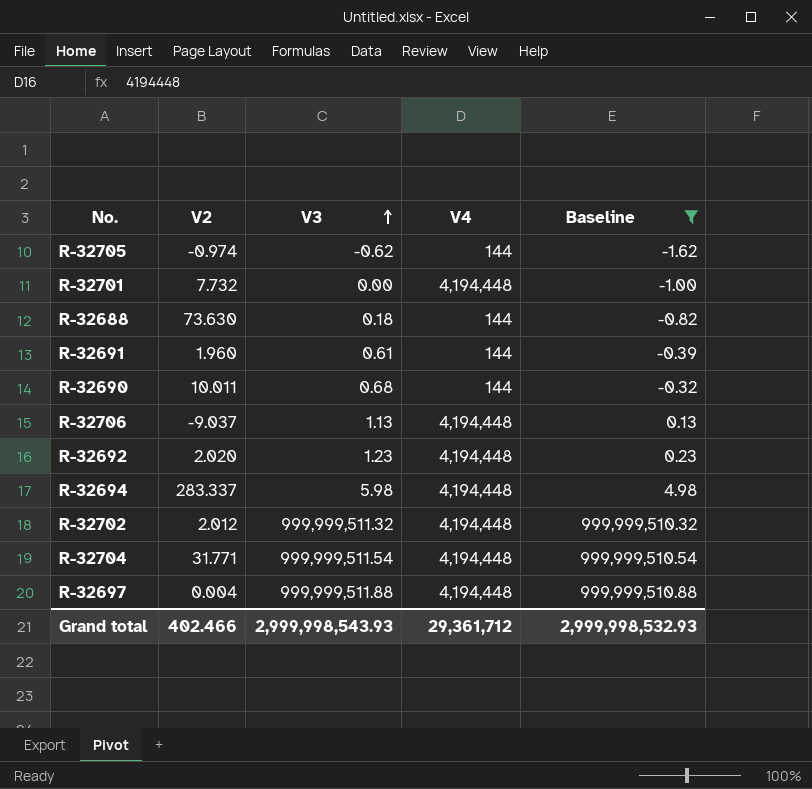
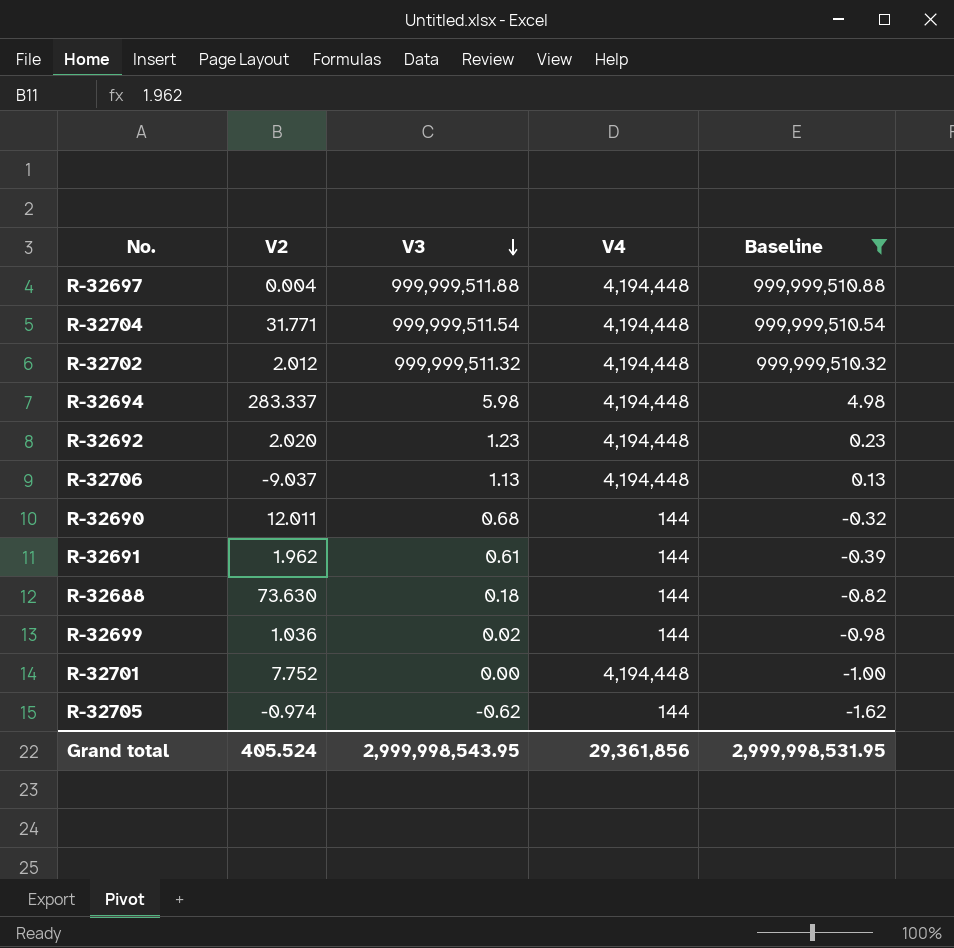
row order: V3 ascending -> V3 descending
R-32690 | V2: 10.011 -> 12.011
R-32691 | V2: 1.960 -> 1.962
row R-32699: none -> 1.036 | 0.02 | 144 | -0.98
R-32701 | V2: 7.732 -> 7.752
Grand total | V2: 402.466 -> 405.524
Grand total | V3: 2,999,998,543.93 -> 2,999,998,543.95
Grand total | V4: 29,361,712 -> 29,361,856
Grand total | Baseline: 2,999,998,532.93 -> 2,999,998,531.95

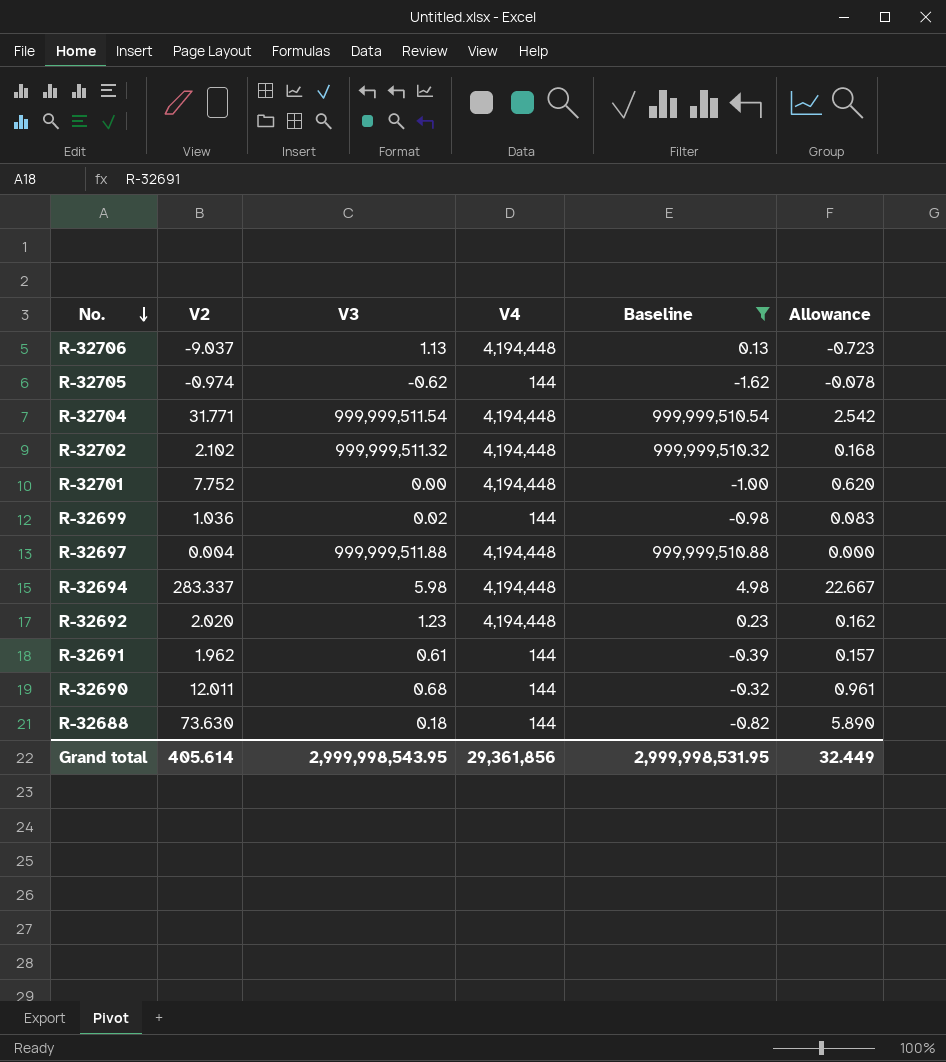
row order: V3 descending -> No. descending
column Allowance | formula: none -> [V2] * 0.08
R-32702 | V2: 2.012 -> 2.102
Grand total | V2: 405.524 -> 405.614

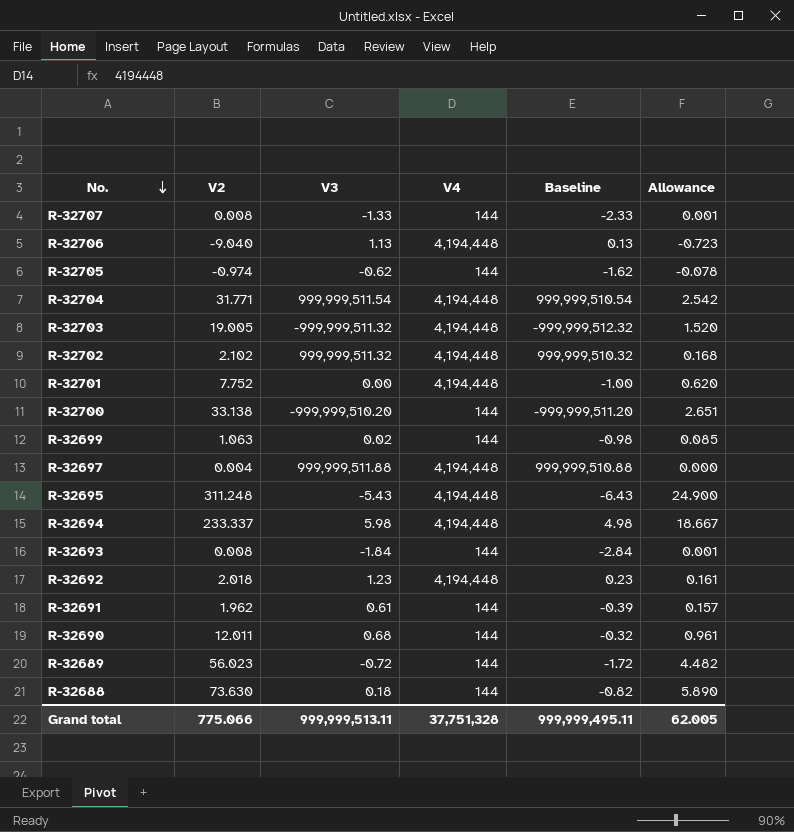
filter: Baseline >= -1.62 -> none
R-32706 | V2: -9.037 -> -9.040
R-32699 | V2: 1.036 -> 1.063
R-32699 | Allowance: 0.083 -> 0.085
R-32694 | V2: 283.337 -> 233.337
R-32694 | Allowance: 22.667 -> 18.667
R-32692 | V2: 2.020 -> 2.018
R-32692 | Allowance: 0.162 -> 0.161
Grand total | V2: 405.614 -> 775.066
Grand total | V3: 2,999,998,543.95 -> 999,999,513.11
Grand total | V4: 29,361,856 -> 37,751,328
Grand total | Baseline: 2,999,998,531.95 -> 999,999,495.11
Grand total | Allowance: 32.449 -> 62.005

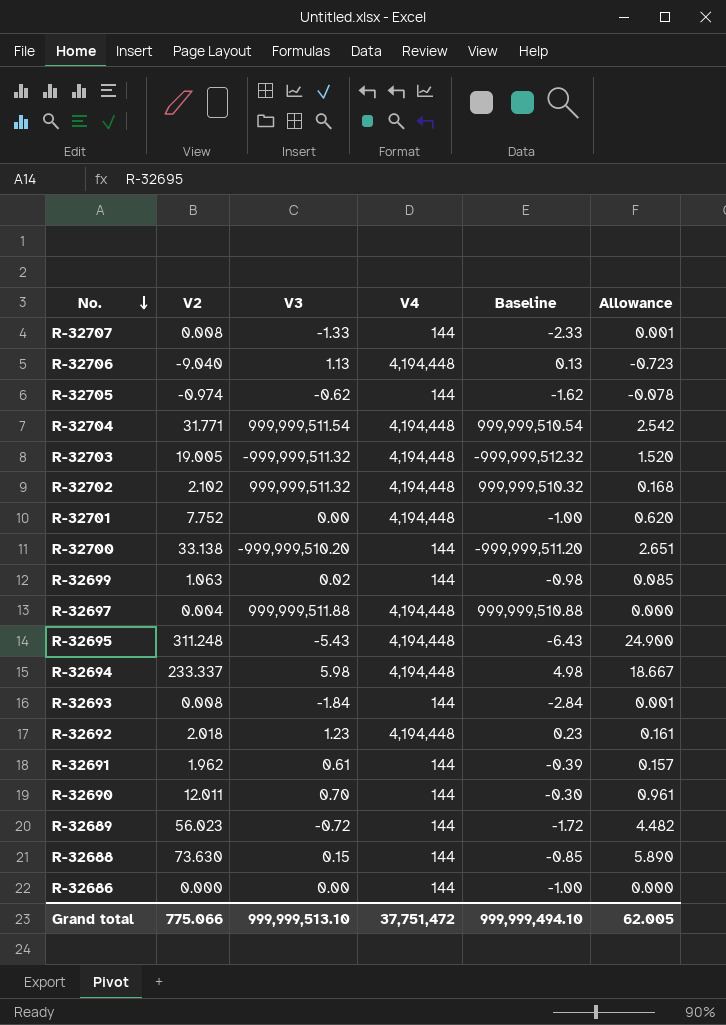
R-32690 | V3: 0.68 -> 0.70
R-32690 | Baseline: -0.32 -> -0.30
R-32688 | V3: 0.18 -> 0.15
R-32688 | Baseline: -0.82 -> -0.85
row R-32686: none -> 0.000 | 0.00 | 144 | -1.00 | 0.000
Grand total | V3: 999,999,513.11 -> 999,999,513.10
Grand total | V4: 37,751,328 -> 37,751,472
Grand total | Baseline: 999,999,495.11 -> 999,999,494.10

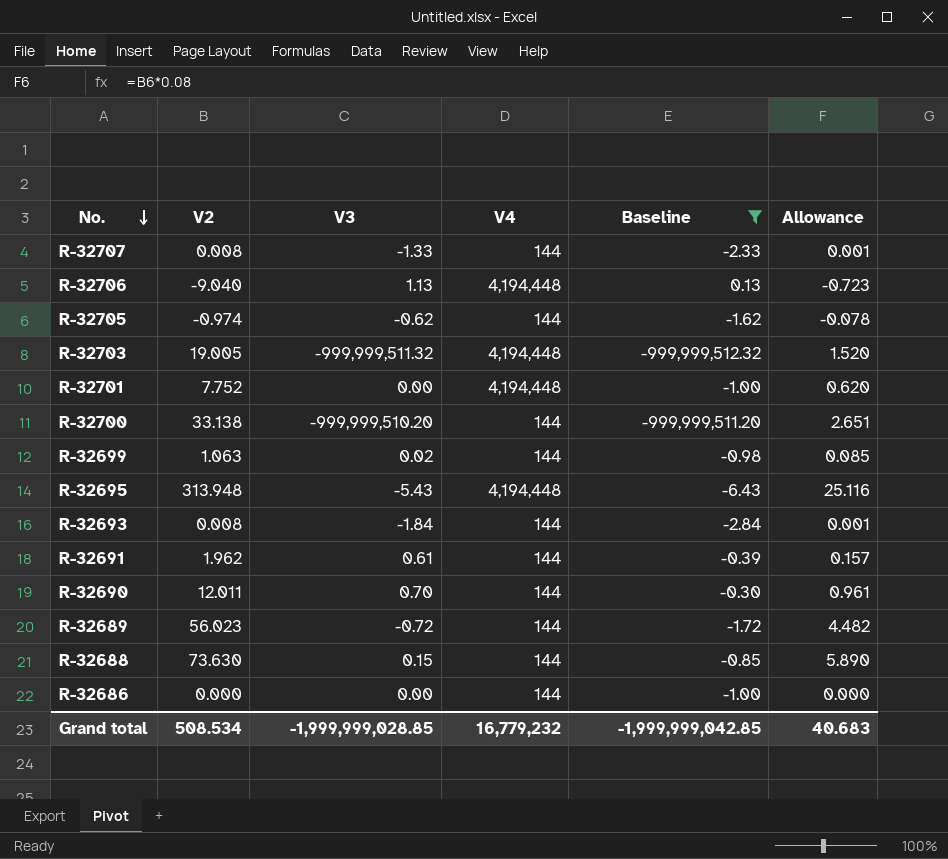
filter: none -> Baseline <= 0.13
R-32695 | V2: 311.248 -> 313.948
R-32695 | Allowance: 24.900 -> 25.116
Grand total | V2: 775.066 -> 508.534
Grand total | V3: 999,999,513.10 -> -1,999,999,028.85
Grand total | V4: 37,751,472 -> 16,779,232
Grand total | Baseline: 999,999,494.10 -> -1,999,999,042.85
Grand total | Allowance: 62.005 -> 40.683

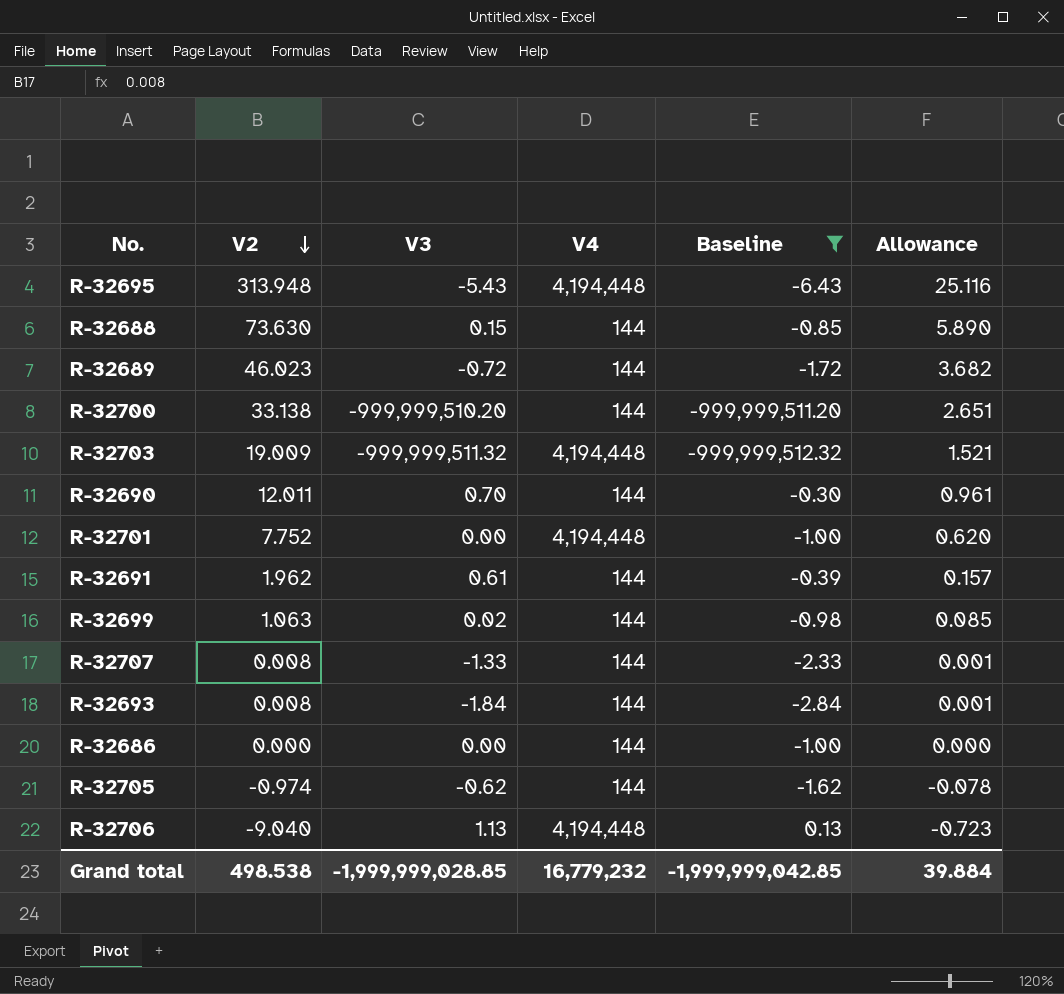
row order: No. descending -> V2 descending
R-32689 | V2: 56.023 -> 46.023
R-32689 | Allowance: 4.482 -> 3.682
R-32703 | V2: 19.005 -> 19.009
R-32703 | Allowance: 1.520 -> 1.521
Grand total | V2: 508.534 -> 498.538
Grand total | Allowance: 40.683 -> 39.884

